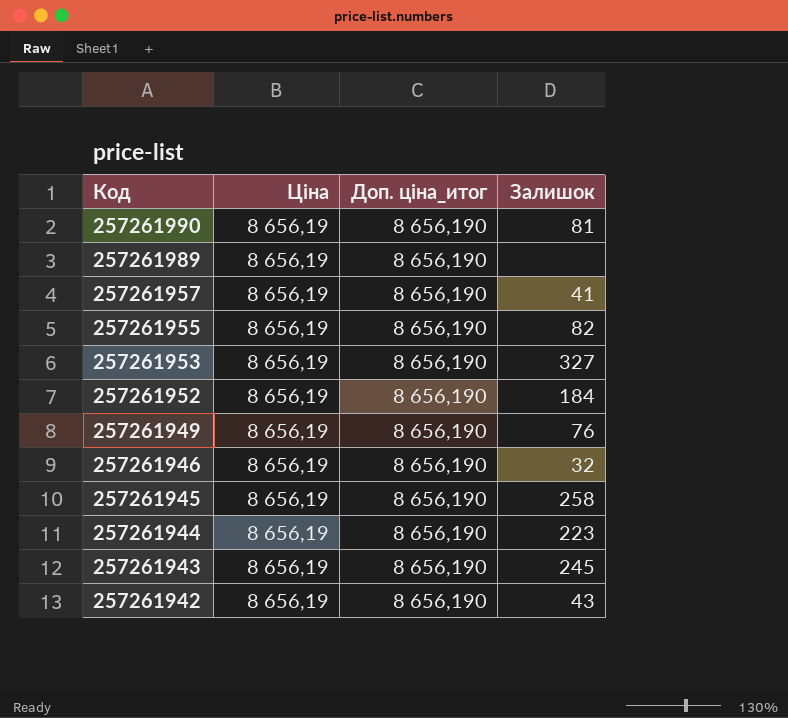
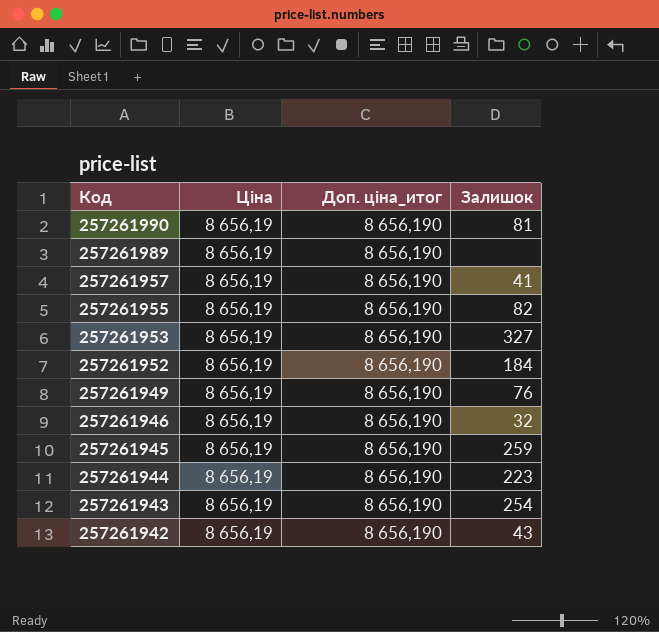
257261945 | Залишок: 258 -> 259
257261943 | Залишок: 245 -> 254

